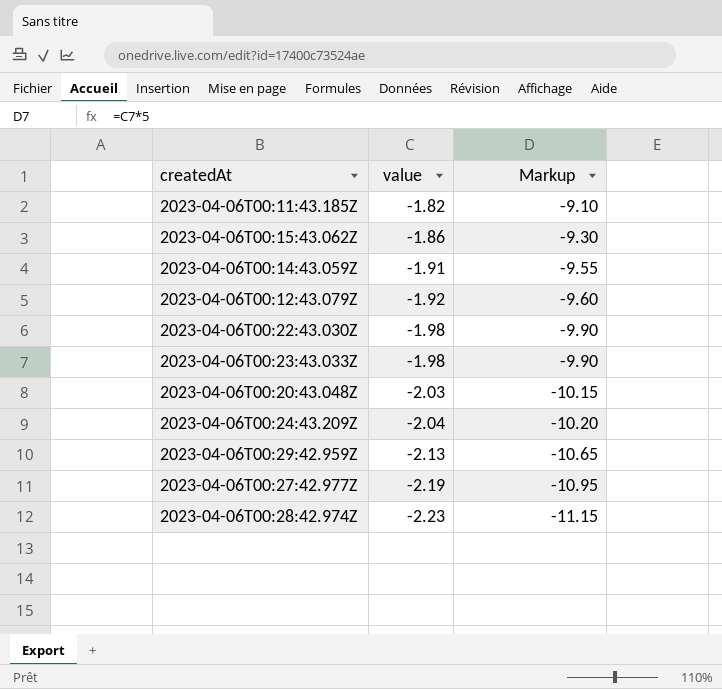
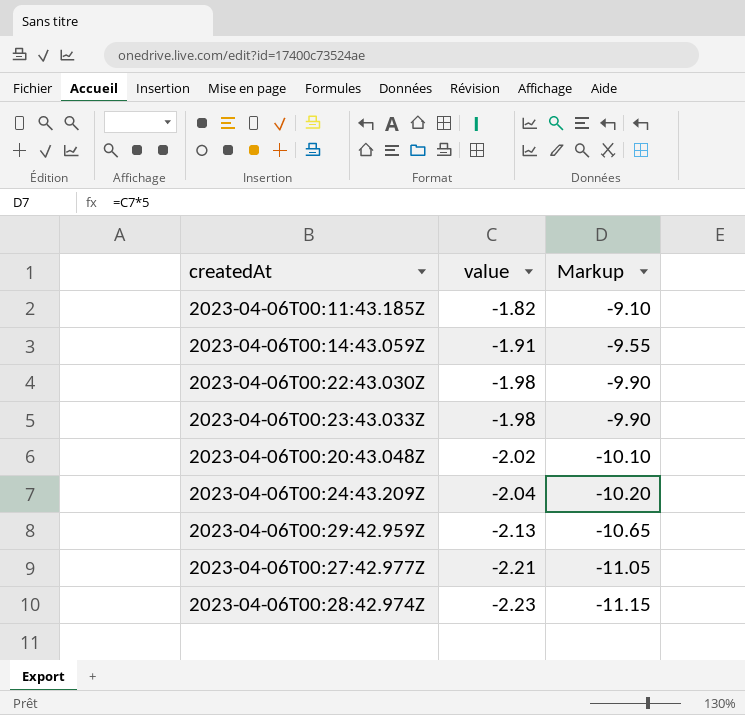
row 2023-04-06T00:15:43.062Z: -1.86 | -9.30 -> none
row 2023-04-06T00:12:43.079Z: -1.92 | -9.60 -> none
2023-04-06T00:20:43.048Z | value: -2.03 -> -2.02
2023-04-06T00:20:43.048Z | Markup: -10.15 -> -10.10
2023-04-06T00:27:42.977Z | value: -2.19 -> -2.21
2023-04-06T00:27:42.977Z | Markup: -10.95 -> -11.05

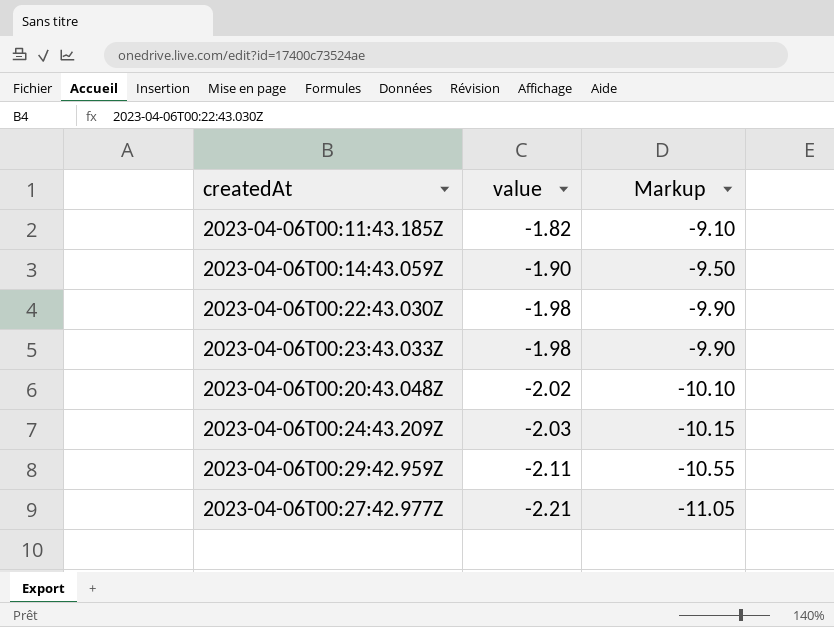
row 2023-04-06T00:28:42.974Z: -2.23 | -11.15 -> none
2023-04-06T00:14:43.059Z | value: -1.91 -> -1.90
2023-04-06T00:14:43.059Z | Markup: -9.55 -> -9.50
2023-04-06T00:24:43.209Z | value: -2.04 -> -2.03
2023-04-06T00:24:43.209Z | Markup: -10.20 -> -10.15
2023-04-06T00:29:42.959Z | value: -2.13 -> -2.11
2023-04-06T00:29:42.959Z | Markup: -10.65 -> -10.55

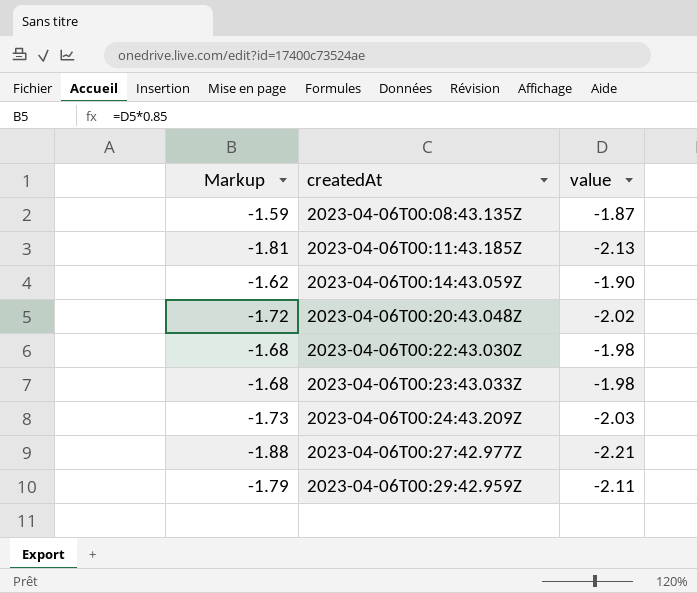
row order: value descending -> createdAt ascending
column Markup | formula: [value] * 5 -> [value] * 0.85
column Markup | position: 3 -> 1
row 2023-04-06T00:08:43.135Z: none -> -1.59 | -1.87
2023-04-06T00:11:43.185Z | value: -1.82 -> -2.13

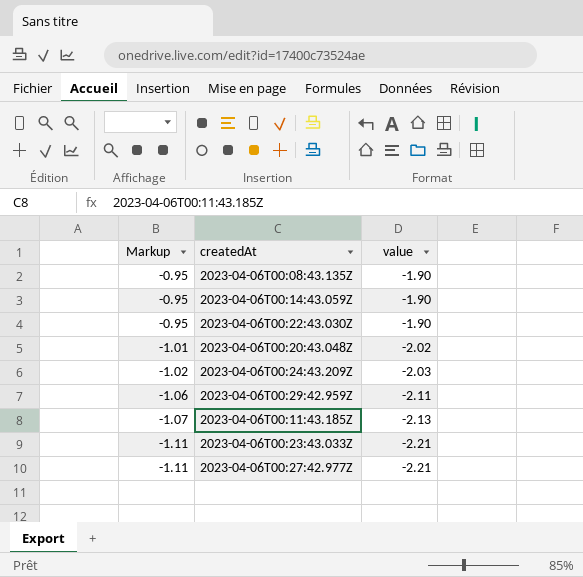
row order: createdAt ascending -> Markup descending
column Markup | formula: [value] * 0.85 -> [value] * 0.5
2023-04-06T00:08:43.135Z | value: -1.87 -> -1.90
2023-04-06T00:22:43.030Z | value: -1.98 -> -1.90
2023-04-06T00:23:43.033Z | value: -1.98 -> -2.21

